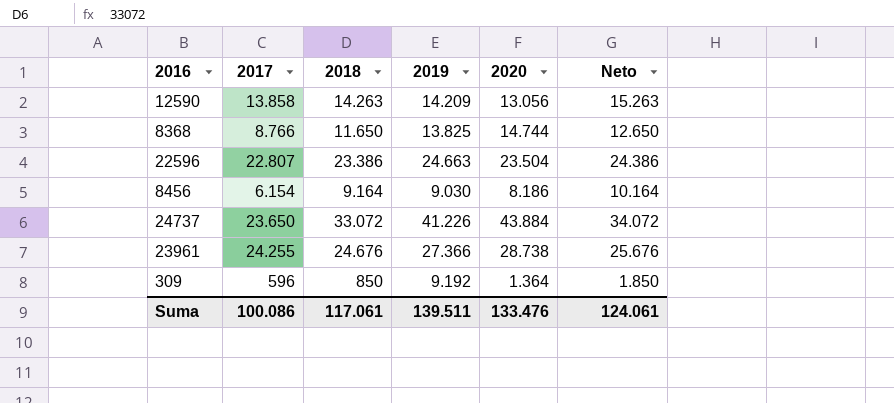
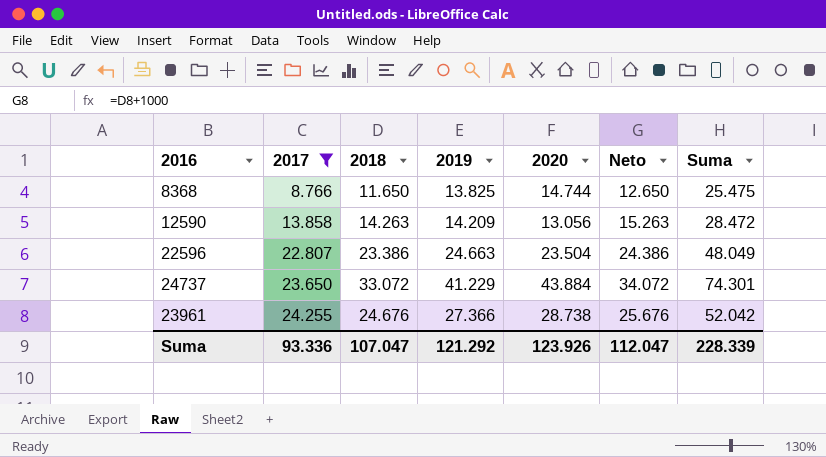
filter: none -> 2017 >= 8.766
row order: none -> 2017 ascending
column Suma | formula: none -> [2018] + [2019]
24737 | 2019: 41.226 -> 41.229
Suma | 2017: 100.086 -> 93.336
Suma | 2018: 117.061 -> 107.047
Suma | 2019: 139.511 -> 121.292
Suma | 2020: 133.476 -> 123.926
Suma | Neto: 124.061 -> 112.047

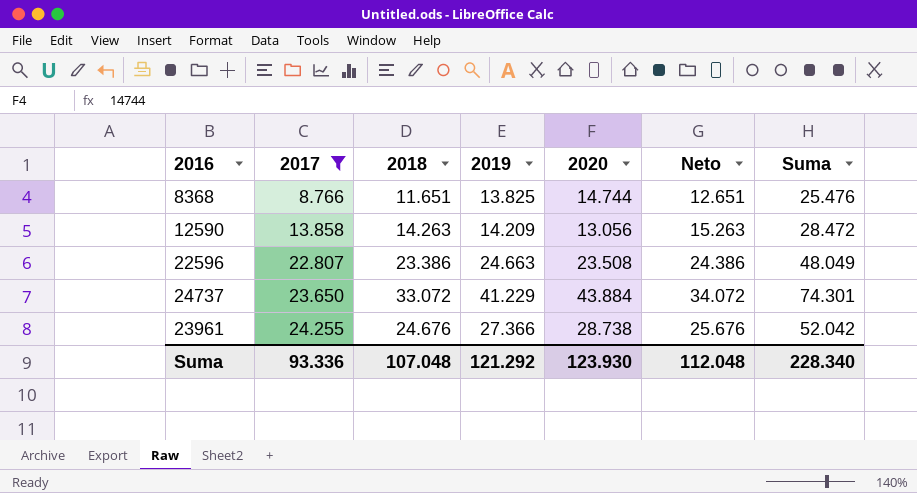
8368 | 2018: 11.650 -> 11.651
8368 | Neto: 12.650 -> 12.651
8368 | Suma: 25.475 -> 25.476
22596 | 2020: 23.504 -> 23.508
Suma | 2018: 107.047 -> 107.048
Suma | 2020: 123.926 -> 123.930
Suma | Neto: 112.047 -> 112.048
Suma | Suma: 228.339 -> 228.340

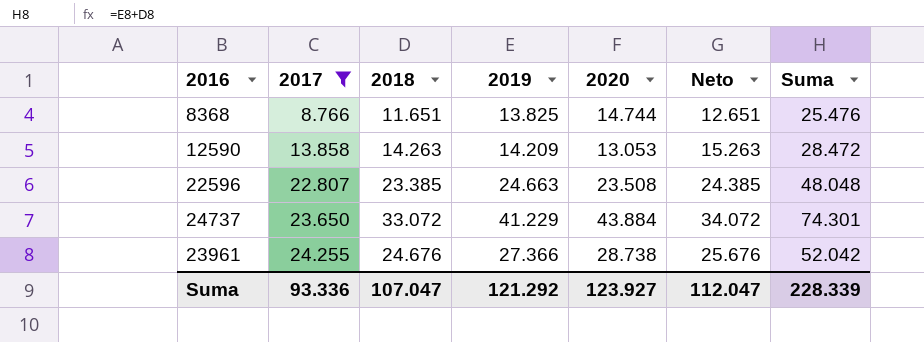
12590 | 2020: 13.056 -> 13.053
22596 | 2018: 23.386 -> 23.385
22596 | Neto: 24.386 -> 24.385
22596 | Suma: 48.049 -> 48.048
Suma | 2018: 107.048 -> 107.047
Suma | 2020: 123.930 -> 123.927
Suma | Neto: 112.048 -> 112.047
Suma | Suma: 228.340 -> 228.339

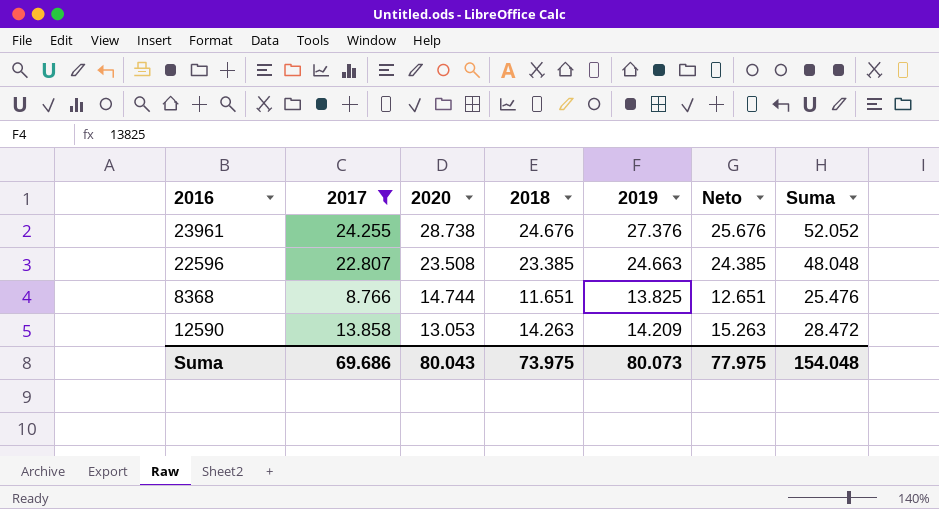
row order: 2017 ascending -> 2020 descending
column 2020 | position: 5 -> 3
row 24737: 23.650 | 33.072 | 41.229 | 43.884 | 34.072 | 74.301 -> none
23961 | 2019: 27.366 -> 27.376
23961 | Suma: 52.042 -> 52.052
Suma | 2017: 93.336 -> 69.686
Suma | 2020: 123.927 -> 80.043
Suma | 2018: 107.047 -> 73.975
Suma | 2019: 121.292 -> 80.073
Suma | Neto: 112.047 -> 77.975
Suma | Suma: 228.339 -> 154.048

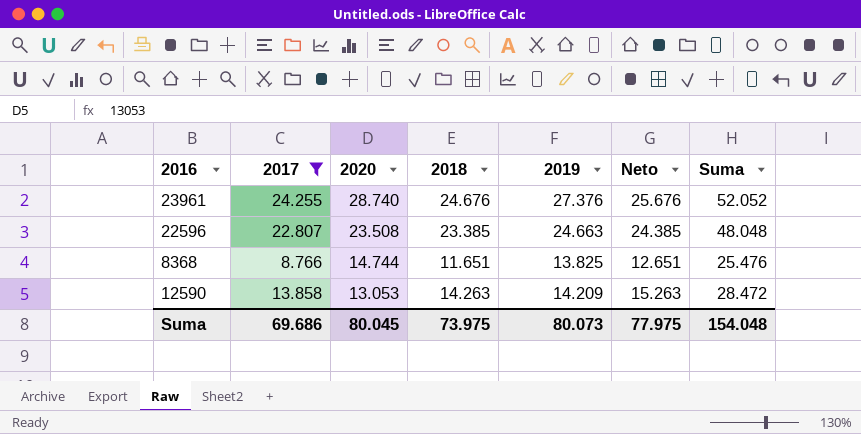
23961 | 2020: 28.738 -> 28.740
Suma | 2020: 80.043 -> 80.045

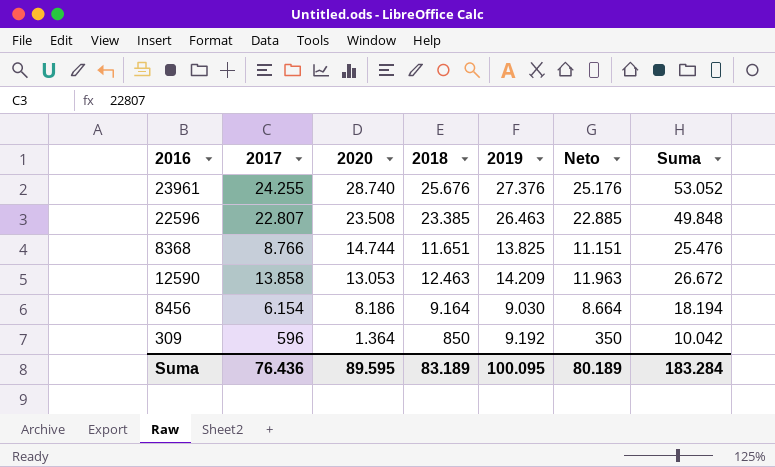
filter: 2017 >= 8.766 -> none
column Neto | formula: [2018] + 1000 -> [2018] - 500
23961 | 2018: 24.676 -> 25.676
23961 | Suma: 52.052 -> 53.052
22596 | 2019: 24.663 -> 26.463
22596 | Suma: 48.048 -> 49.848
12590 | 2018: 14.263 -> 12.463
12590 | Suma: 28.472 -> 26.672
Suma | 2017: 69.686 -> 76.436
Suma | 2020: 80.045 -> 89.595
Suma | 2018: 73.975 -> 83.189
Suma | 2019: 80.073 -> 100.095
Suma | Neto: 77.975 -> 80.189
Suma | Suma: 154.048 -> 183.284

